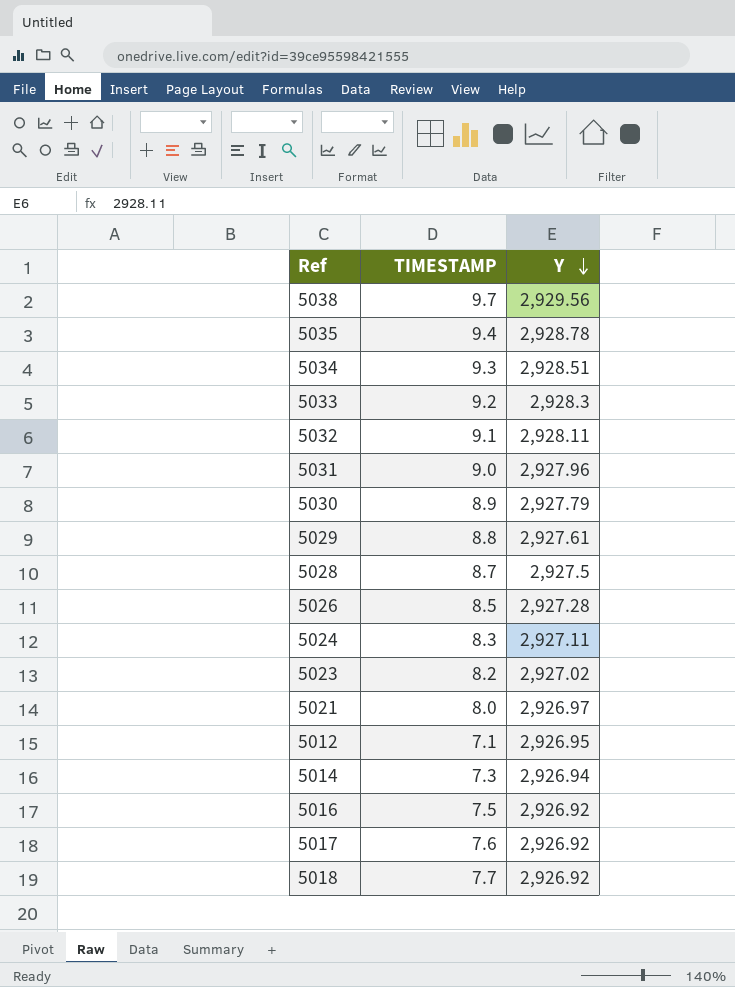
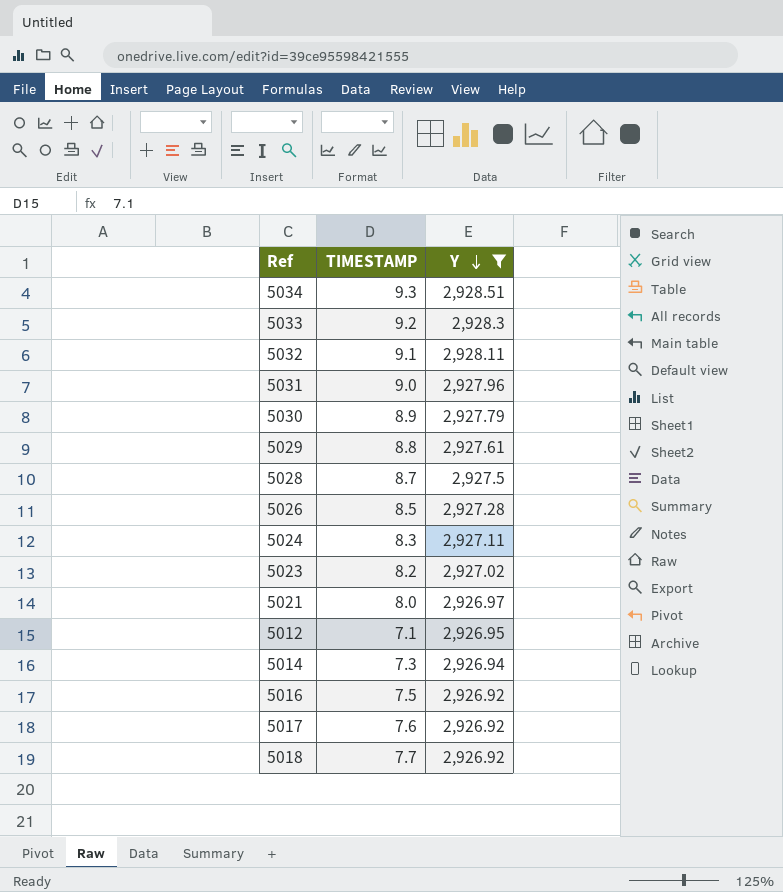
filter: none -> Y <= 2,928.51

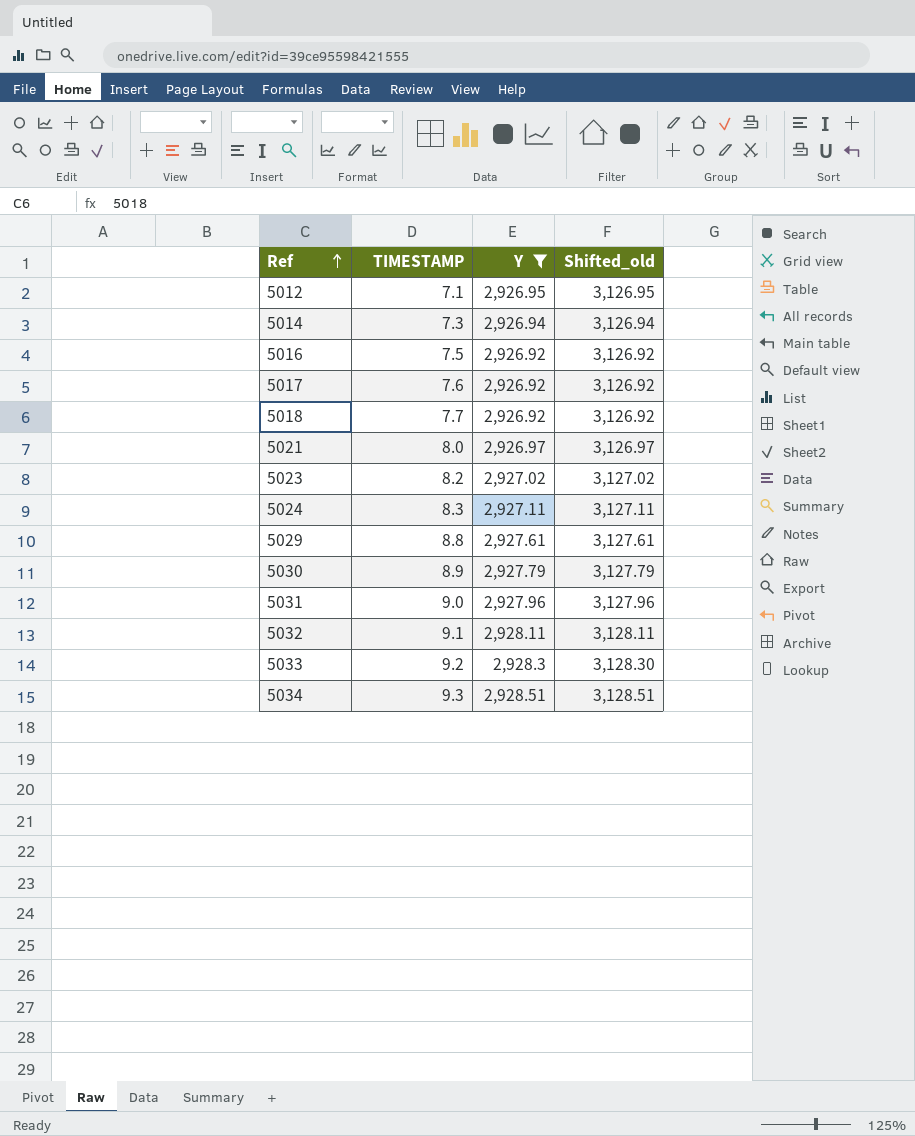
row order: Y descending -> Ref ascending
column Shifted_old | formula: none -> [Y] + 200
row 5028: 8.7 | 2,927.5 -> none
row 5026: 8.5 | 2,927.28 -> none

